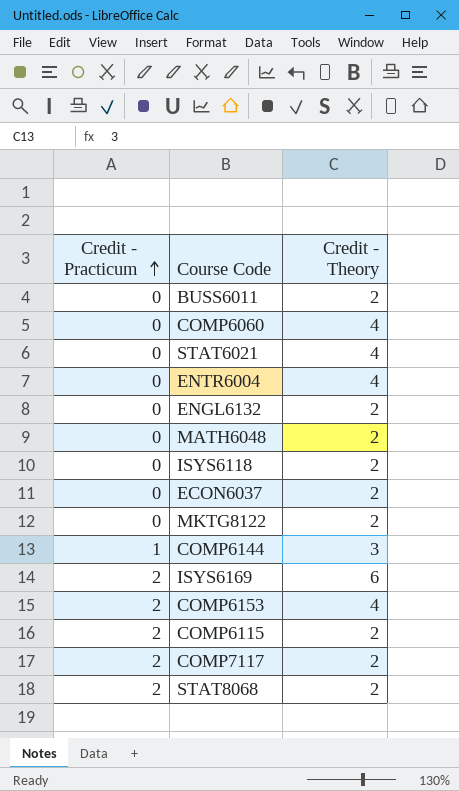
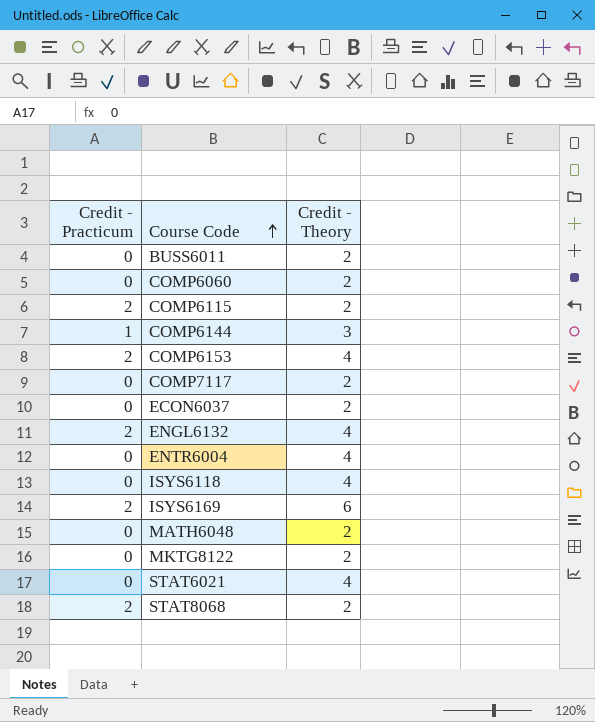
row order: Credit - Practicum ascending -> Course Code ascending
COMP6060 | Credit - Theory: 4 -> 2
COMP7117 | Credit - Practicum: 2 -> 0
ENGL6132 | Credit - Practicum: 0 -> 2
ENGL6132 | Credit - Theory: 2 -> 4
ISYS6118 | Credit - Theory: 2 -> 4

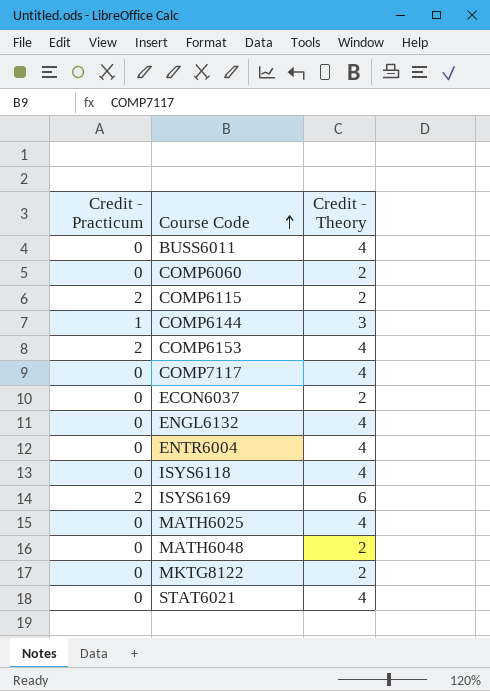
row STAT8068: 2 | 2 -> none
BUSS6011 | Credit - Theory: 2 -> 4
COMP7117 | Credit - Theory: 2 -> 4
ENGL6132 | Credit - Practicum: 2 -> 0
row MATH6025: none -> 0 | 4

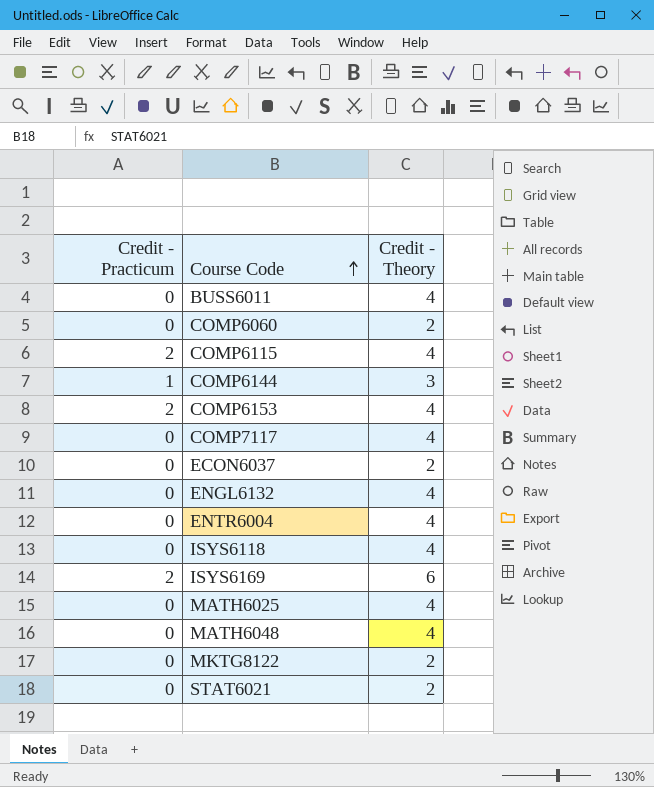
COMP6115 | Credit - Theory: 2 -> 4
MATH6048 | Credit - Theory: 2 -> 4
STAT6021 | Credit - Theory: 4 -> 2

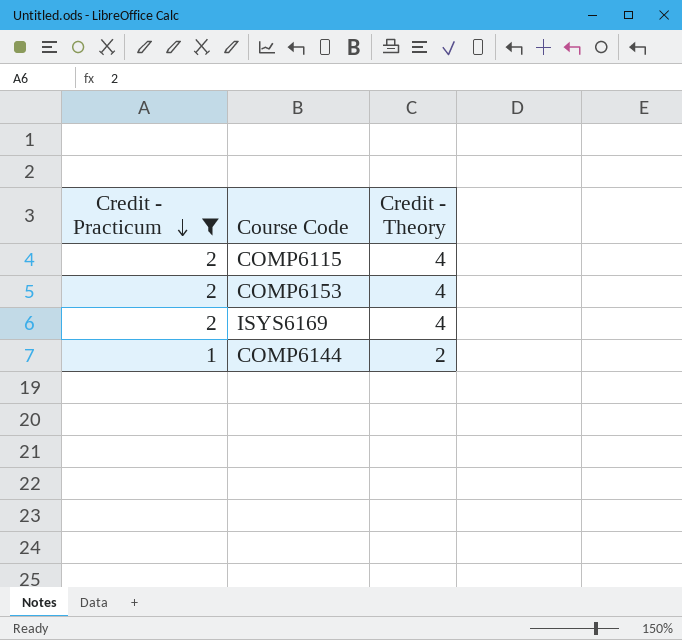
filter: none -> Credit - Practicum != 0
row order: Course Code ascending -> Credit - Practicum descending
ISYS6169 | Credit - Theory: 6 -> 4
COMP6144 | Credit - Theory: 3 -> 2

